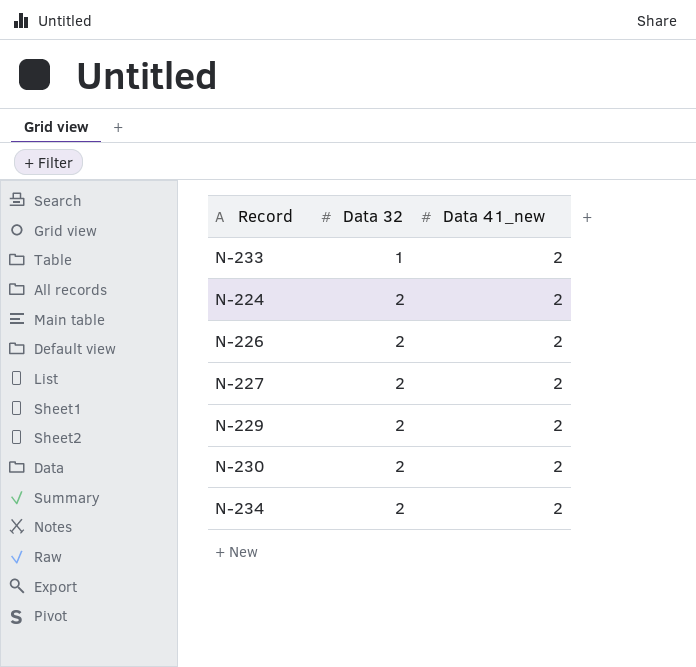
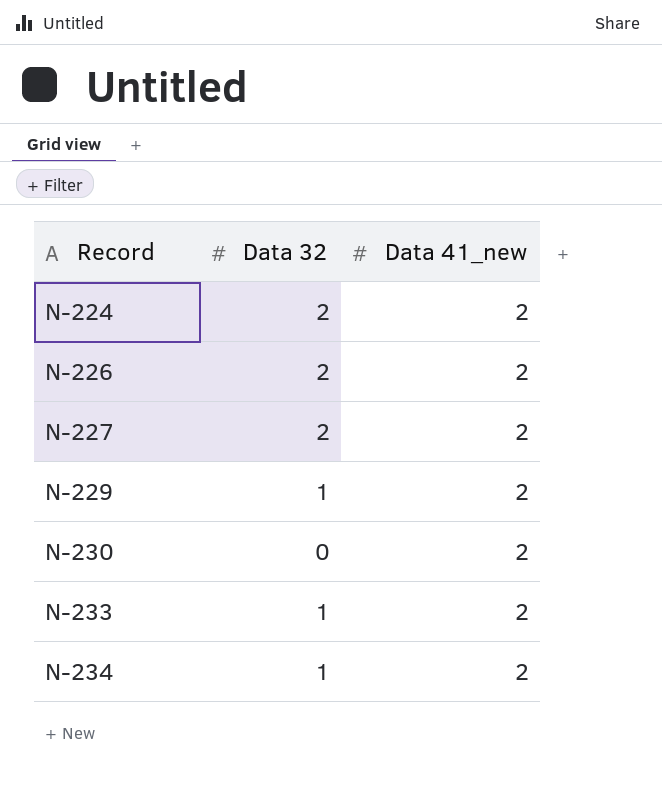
row order: Data 32 ascending -> Record ascending
N-229 | Data 32: 2 -> 1
N-230 | Data 32: 2 -> 0
N-234 | Data 32: 2 -> 1

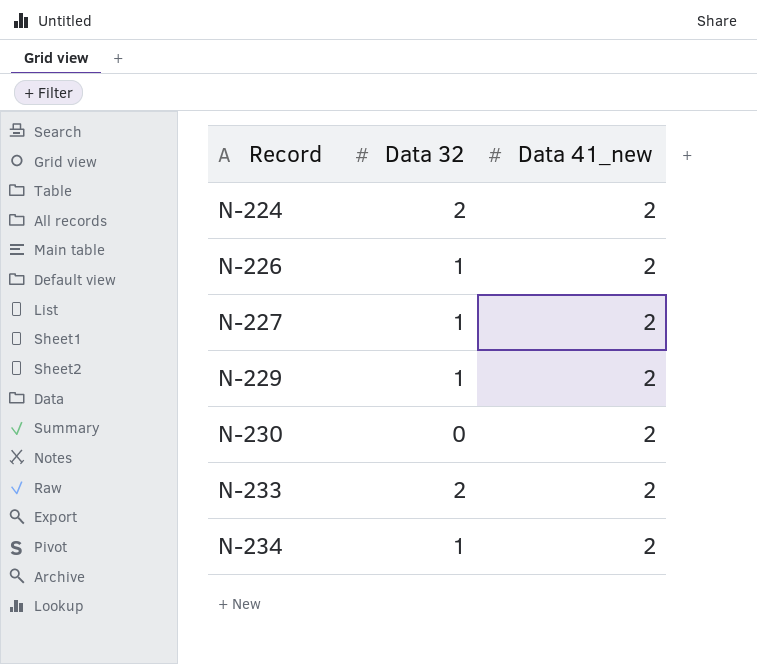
N-226 | Data 32: 2 -> 1
N-227 | Data 32: 2 -> 1
N-233 | Data 32: 1 -> 2

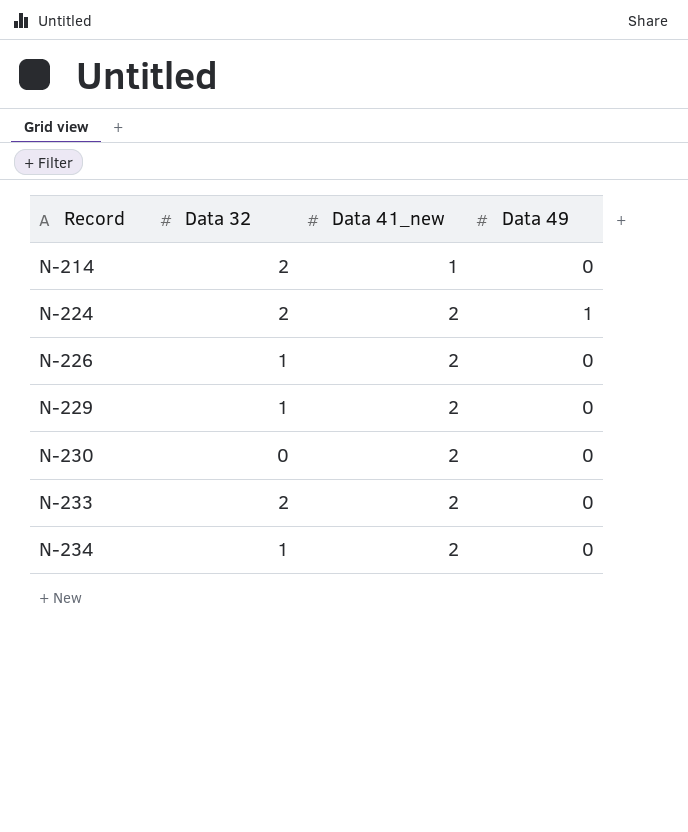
column Data 49 | position: none -> 4
row N-227: 1 | 2 -> none
row N-214: none -> 2 | 1 | 0

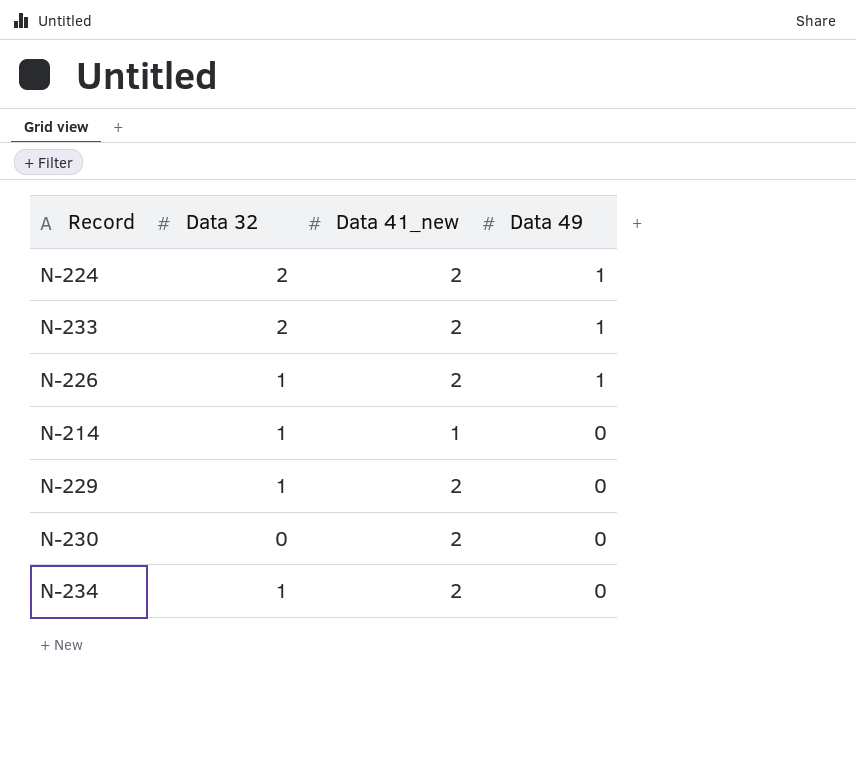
row order: Record ascending -> Data 49 descending
N-233 | Data 49: 0 -> 1
N-226 | Data 49: 0 -> 1
N-214 | Data 32: 2 -> 1

